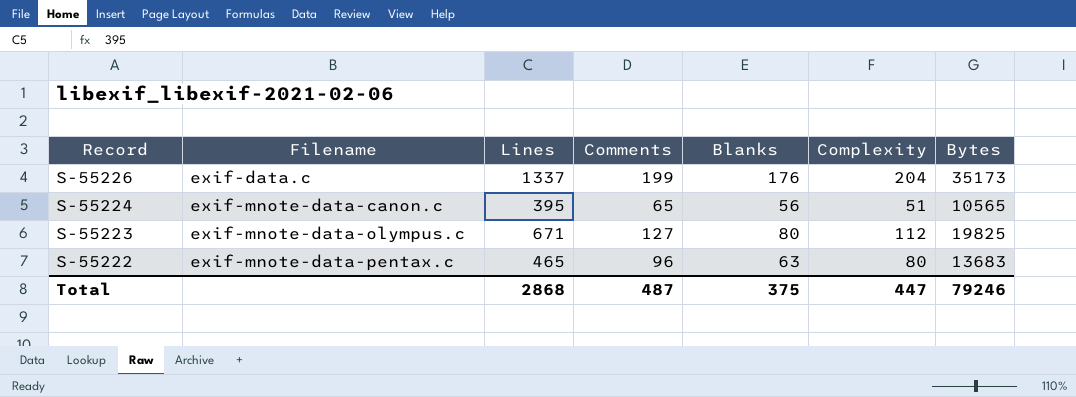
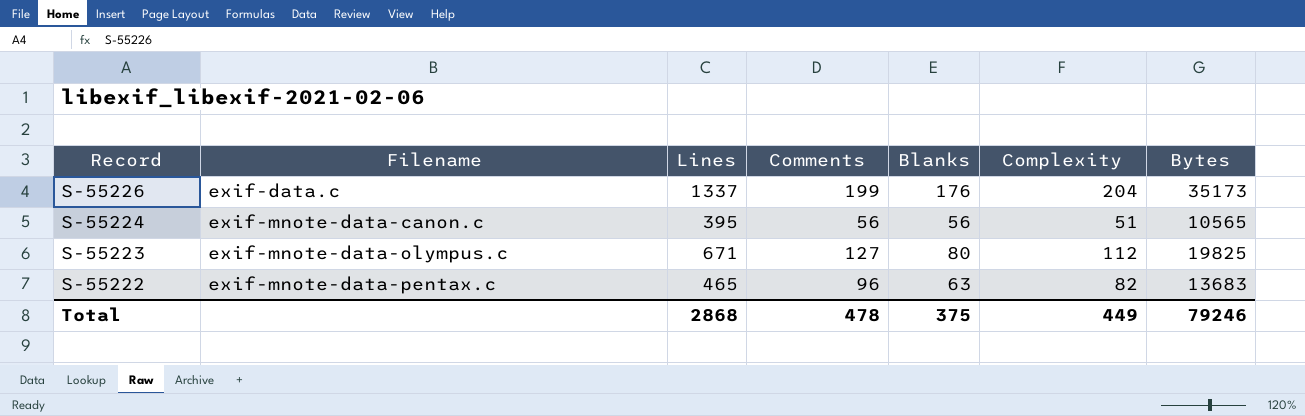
S-55224 | Comments: 65 -> 56
S-55222 | Complexity: 80 -> 82
Total | Comments: 487 -> 478
Total | Complexity: 447 -> 449

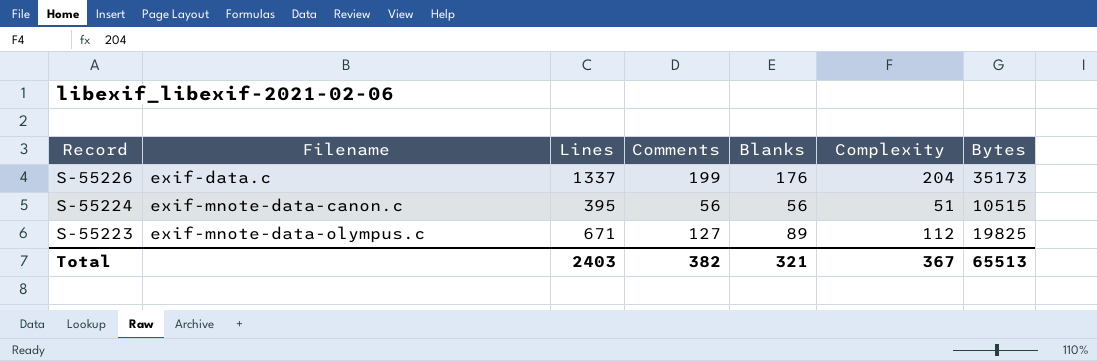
row S-55222: exif-mnote-data-pentax.c | 465 | 96 | 63 | 82 | 13683 -> none
S-55224 | Bytes: 10565 -> 10515
S-55223 | Blanks: 80 -> 89
Total | Lines: 2868 -> 2403
Total | Comments: 478 -> 382
Total | Blanks: 375 -> 321
Total | Complexity: 449 -> 367
Total | Bytes: 79246 -> 65513

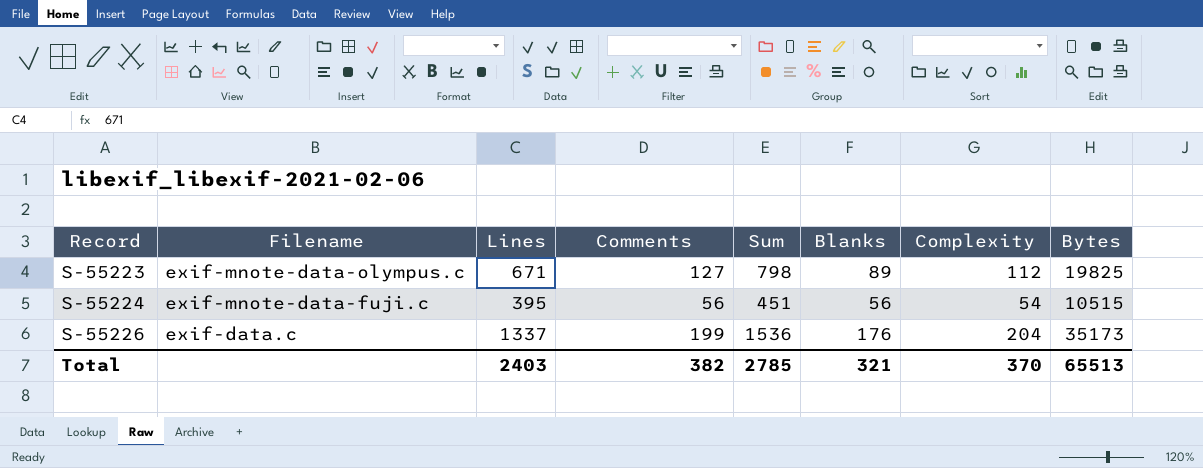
row order: Record descending -> Record ascending
column Sum | formula: none -> [Lines] + [Comments]
S-55224 | Filename: exif-mnote-data-canon.c -> exif-mnote-data-fuji.c
S-55224 | Complexity: 51 -> 54
Total | Complexity: 367 -> 370

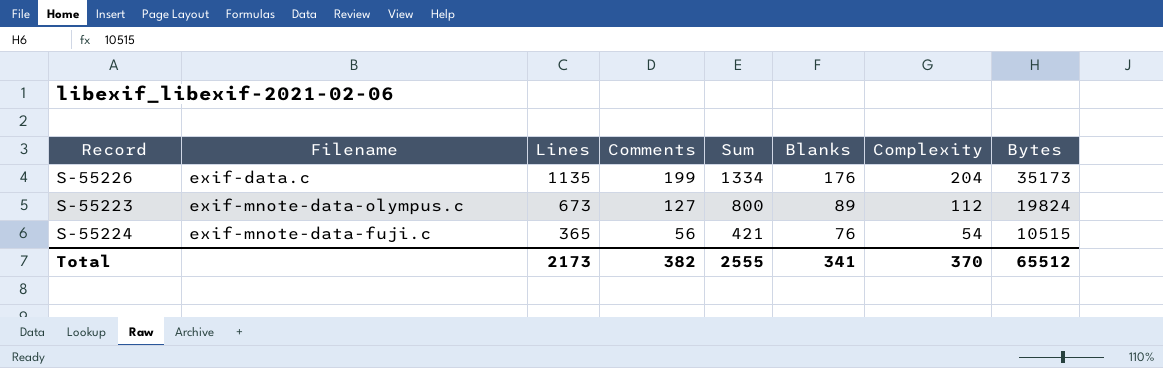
row order: Record ascending -> Lines descending
S-55226 | Lines: 1337 -> 1135
S-55226 | Sum: 1536 -> 1334
S-55223 | Lines: 671 -> 673
S-55223 | Sum: 798 -> 800
S-55223 | Bytes: 19825 -> 19824
S-55224 | Lines: 395 -> 365
S-55224 | Sum: 451 -> 421
S-55224 | Blanks: 56 -> 76
Total | Lines: 2403 -> 2173
Total | Sum: 2785 -> 2555
Total | Blanks: 321 -> 341
Total | Bytes: 65513 -> 65512

